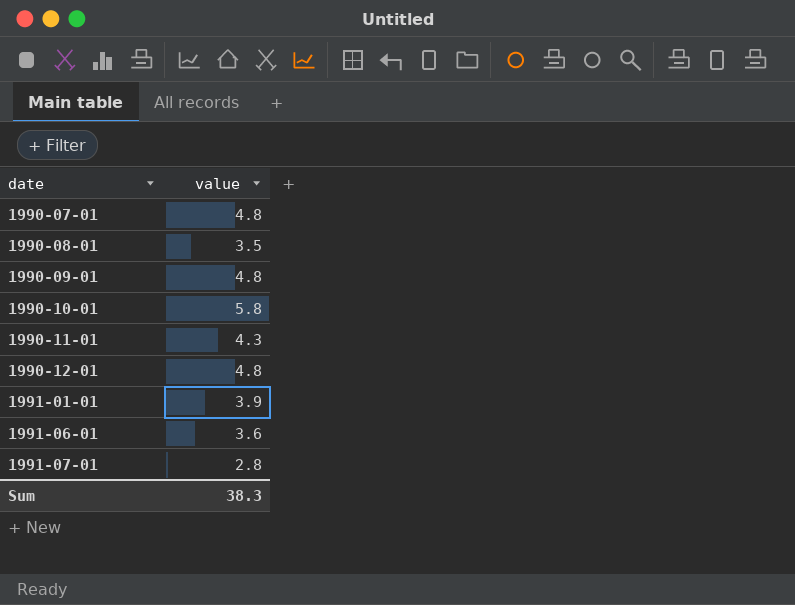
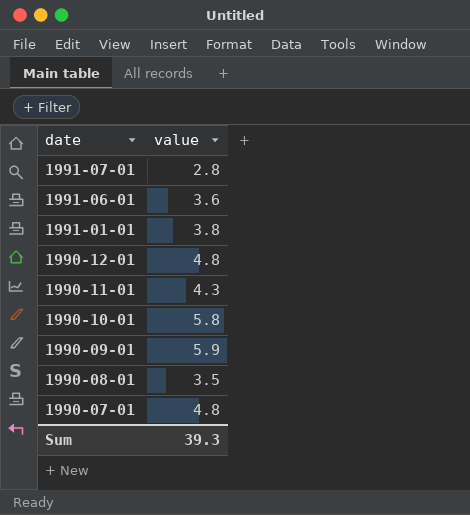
row order: date ascending -> date descending
1991-01-01 | value: 3.9 -> 3.8
1990-09-01 | value: 4.8 -> 5.9
Sum | value: 38.3 -> 39.3

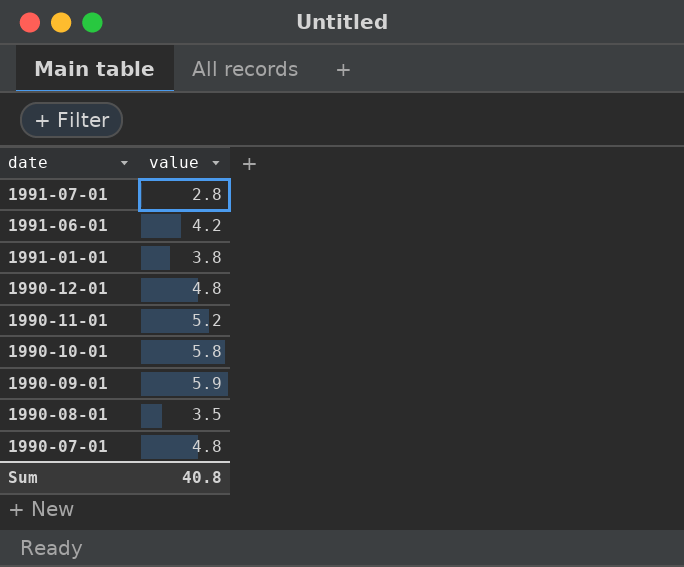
1991-06-01 | value: 3.6 -> 4.2
1990-11-01 | value: 4.3 -> 5.2
Sum | value: 39.3 -> 40.8

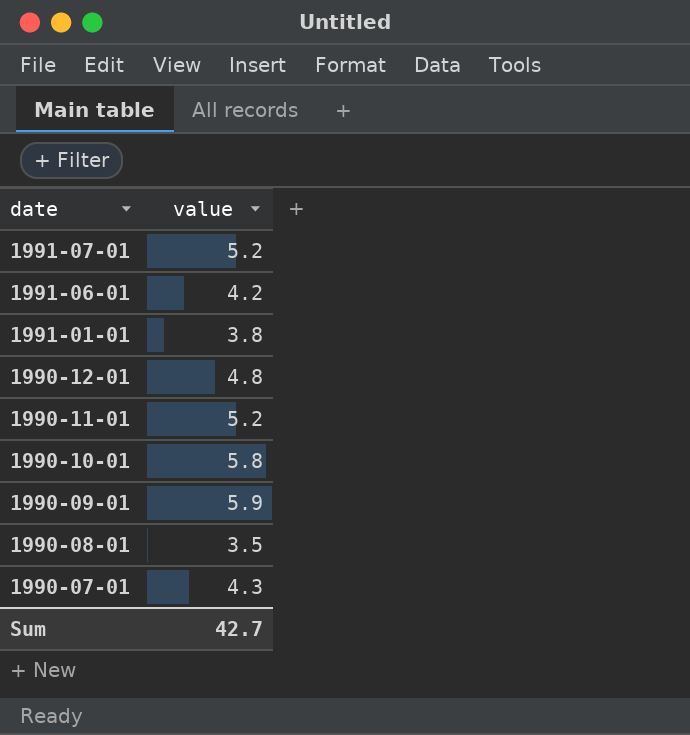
1991-07-01 | value: 2.8 -> 5.2
1990-07-01 | value: 4.8 -> 4.3
Sum | value: 40.8 -> 42.7

